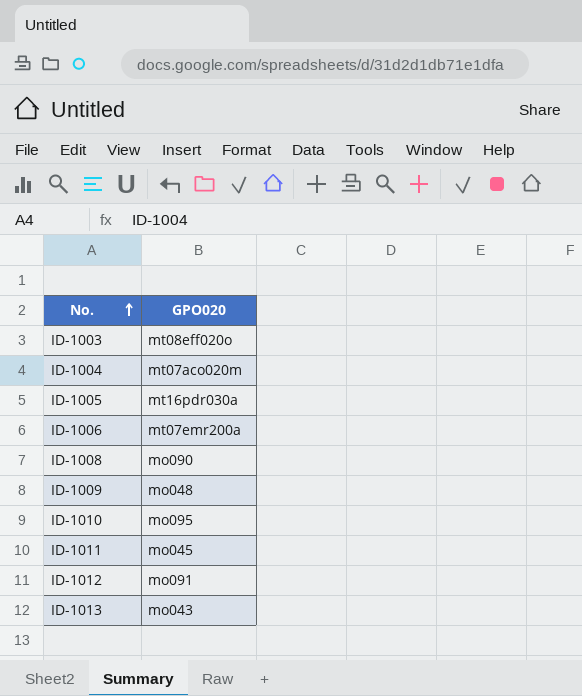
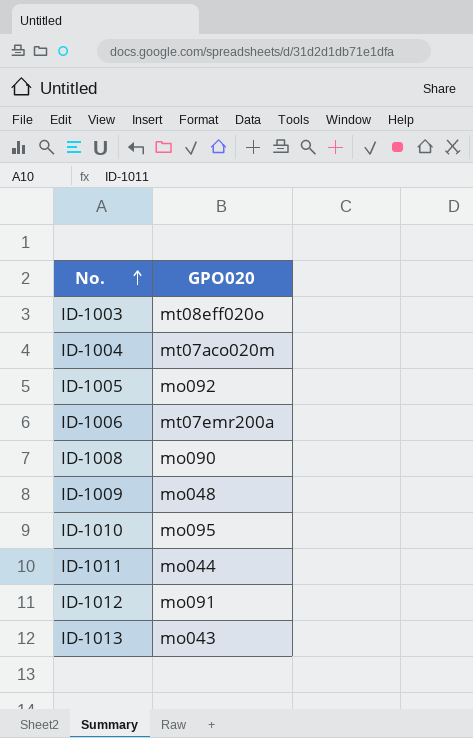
ID-1005 | GPO020: mt16pdr030a -> mo092
ID-1011 | GPO020: mo045 -> mo044

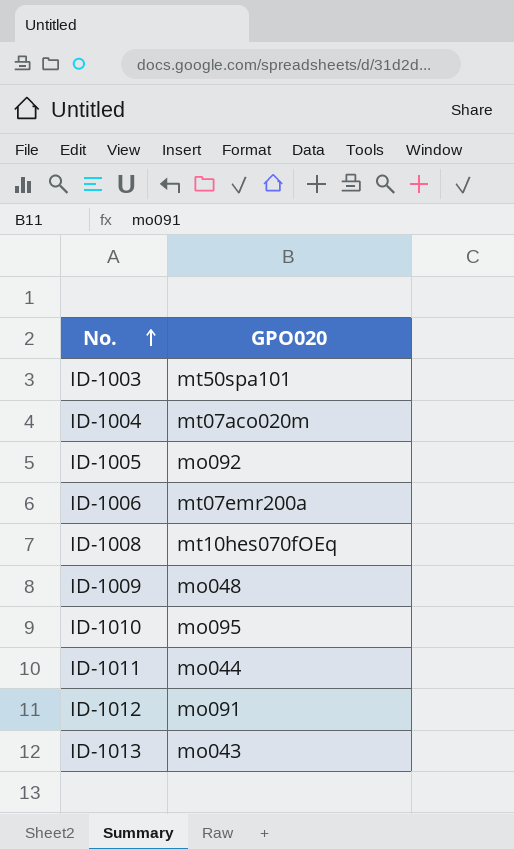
ID-1003 | GPO020: mt08eff020o -> mt50spa101
ID-1008 | GPO020: mo090 -> mt10hes070fOEq

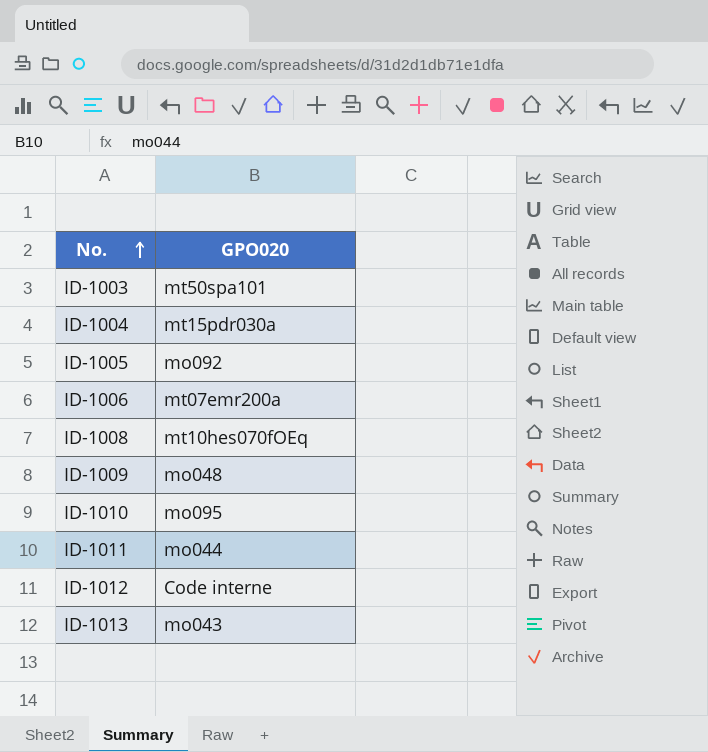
ID-1004 | GPO020: mt07aco020m -> mt15pdr030a
ID-1012 | GPO020: mo091 -> Code interne

